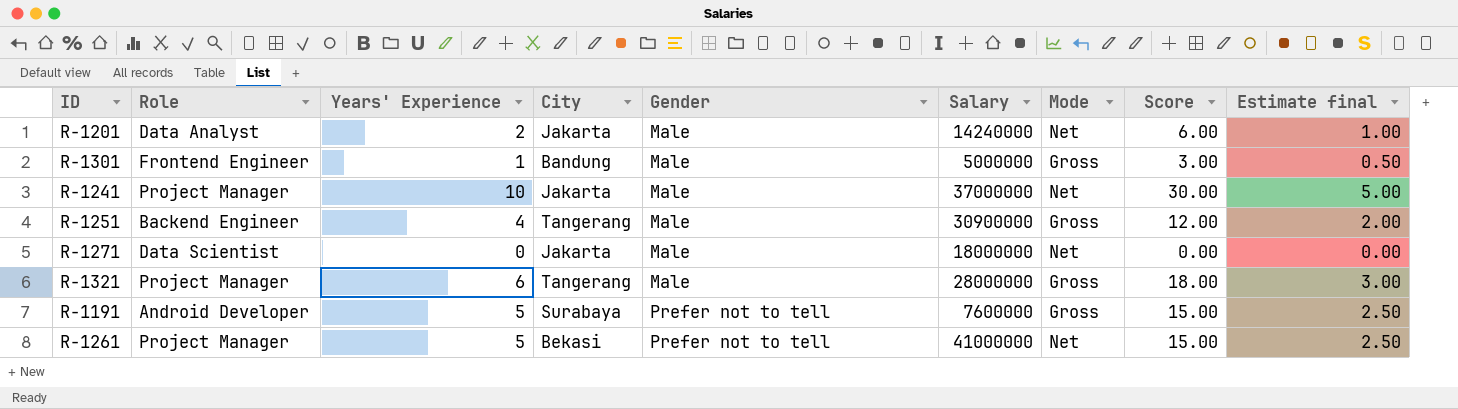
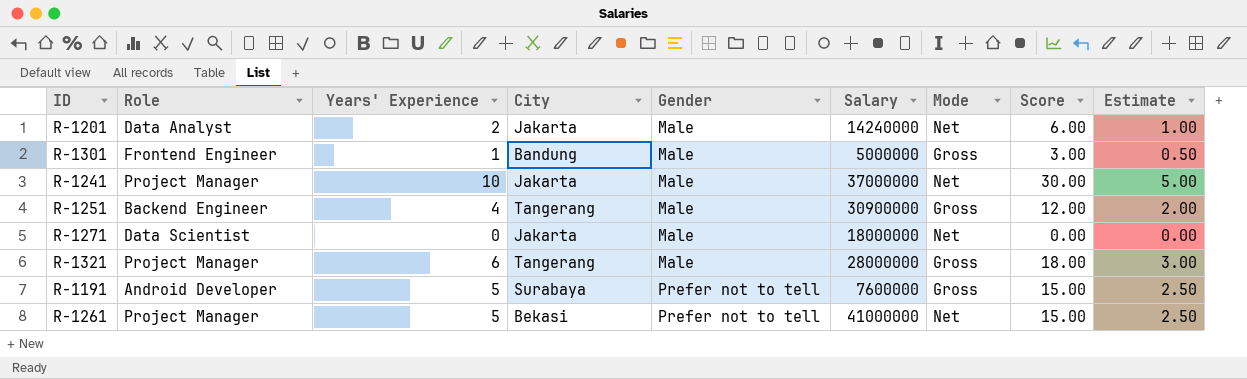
column name: Estimate final -> Estimate

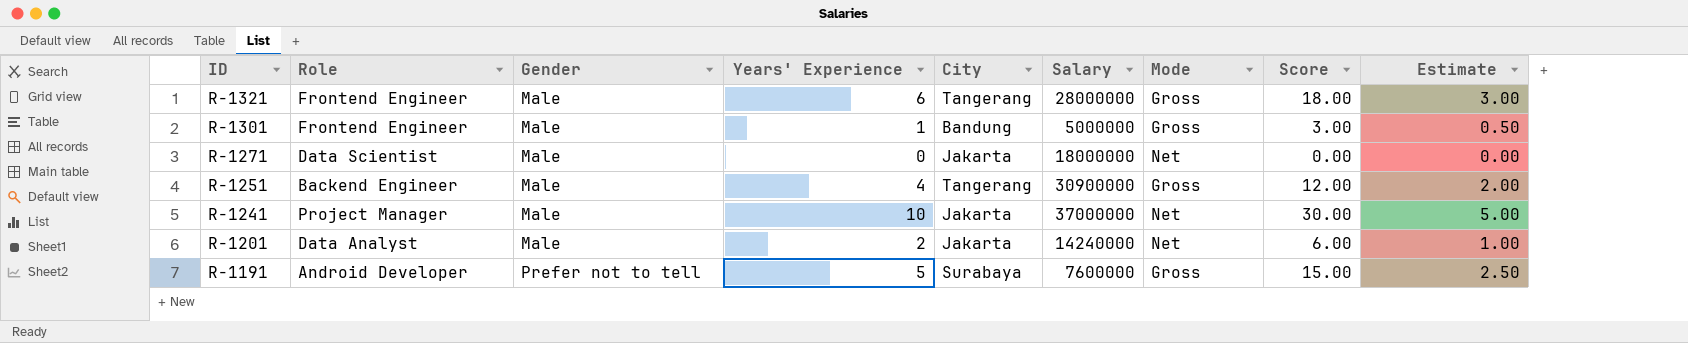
row order: Gender ascending -> ID descending
column Gender | position: 5 -> 3
row R-1261: Project Manager | 5 | Bekasi | Prefer not to tell | 41000000 | Net | 15.00 | 2.50 -> none
R-1321 | Role: Project Manager -> Frontend Engineer

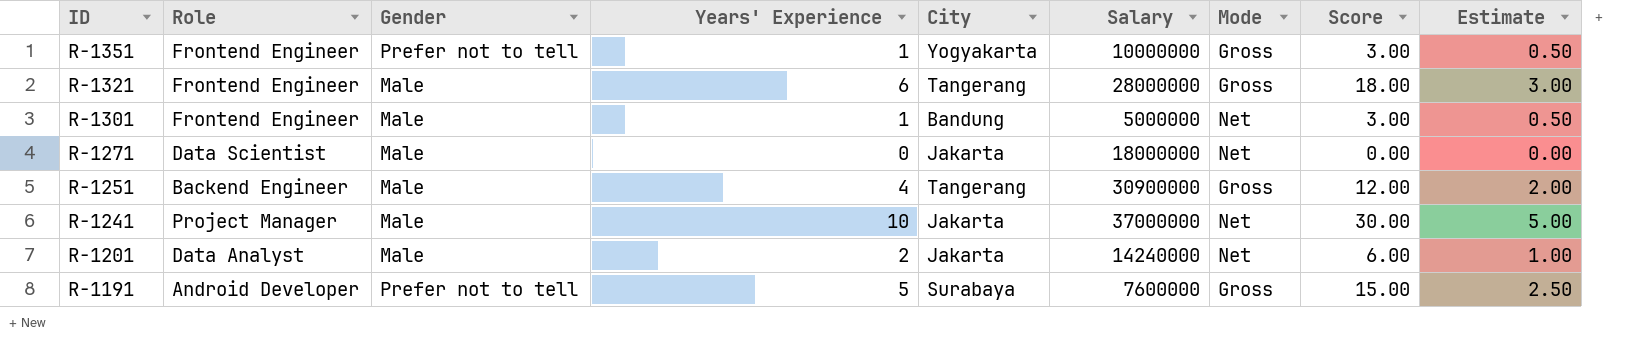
row R-1351: none -> Frontend Engineer | Prefer not to tell | 1 | Yogyakarta | 10000000 | Gross | 3.00 | 0.50
R-1301 | Mode: Gross -> Net

